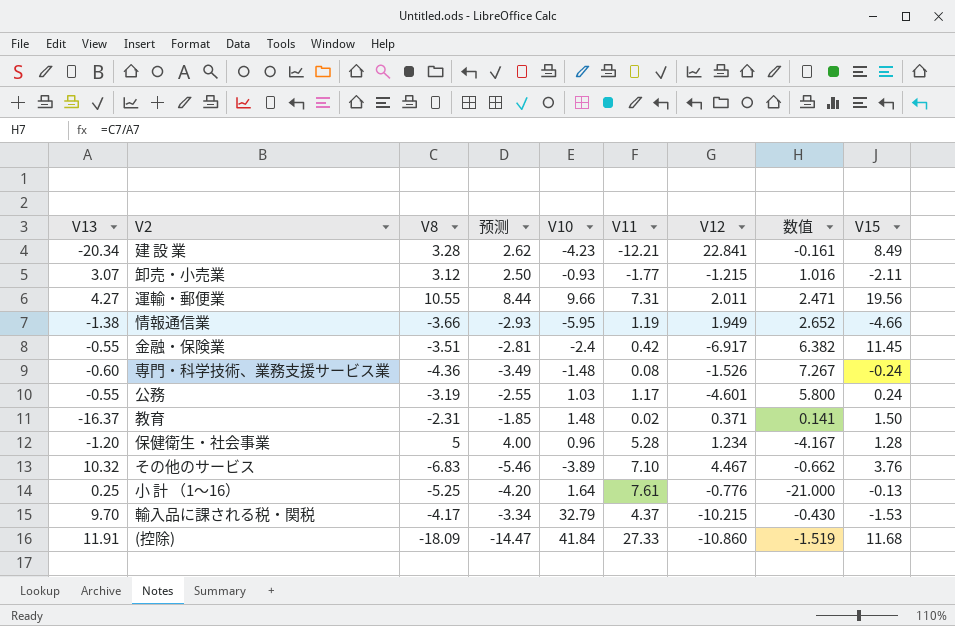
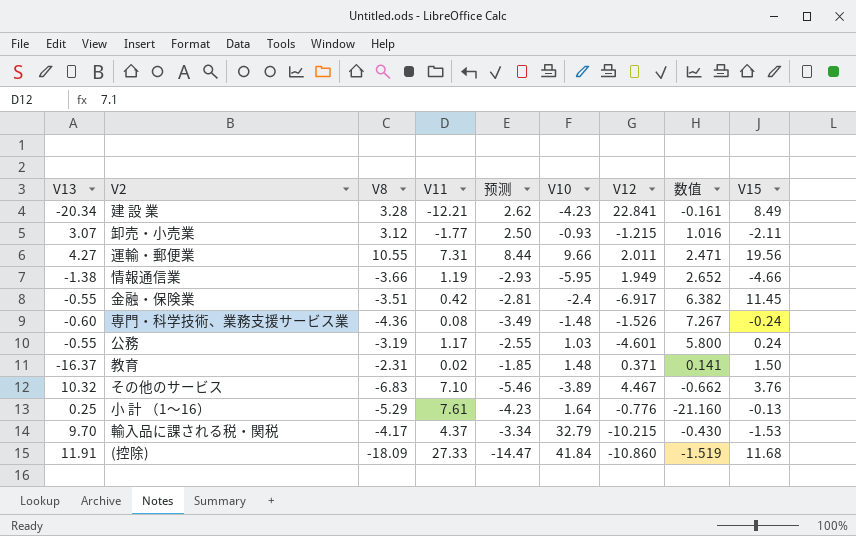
column V11 | position: 6 -> 4
row 保健衛生・社会事業: -1.20 | 5 | 4.00 | 0.96 | 5.28 | 1.234 | -4.167 | 1.28 -> none
小 計 （1～16） | V8: -5.25 -> -5.29
小 計 （1～16） | 预测: -4.20 -> -4.23
小 計 （1～16） | 数值: -21.000 -> -21.160

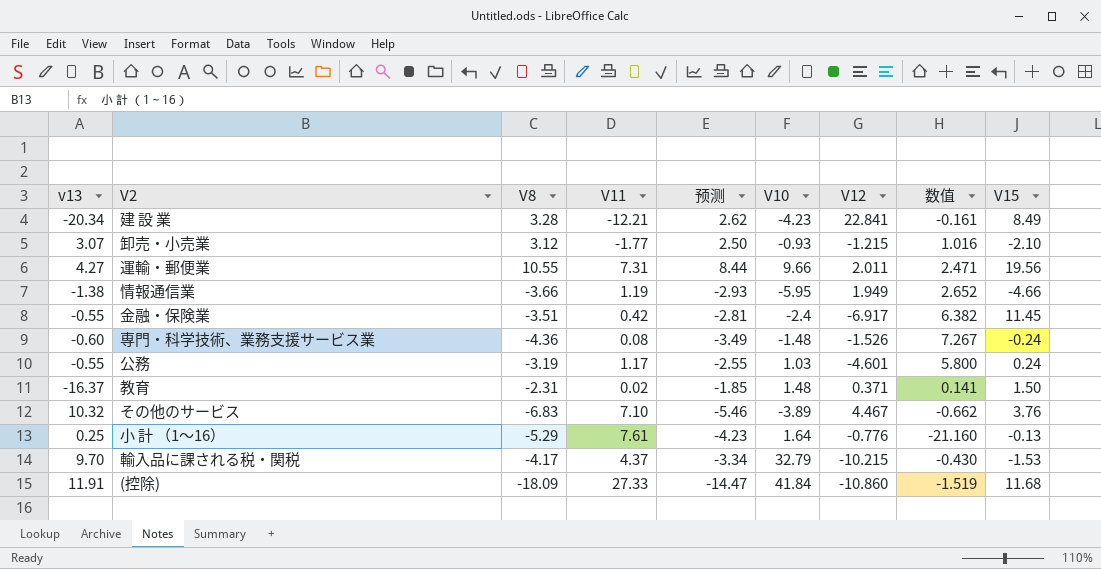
column name: V13 -> v13
卸売・小売業 | V15: -2.11 -> -2.10

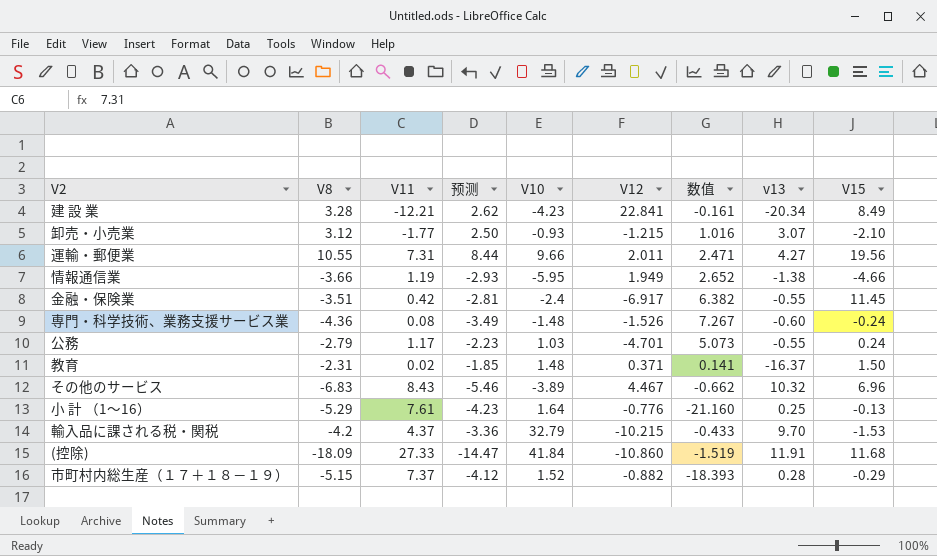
column v13 | position: 1 -> 8
公務 | V8: -3.19 -> -2.79
公務 | 预测: -2.55 -> -2.23
公務 | V12: -4.601 -> -4.701
公務 | 数值: 5.800 -> 5.073
その他のサービス | V11: 7.10 -> 8.43
その他のサービス | V15: 3.76 -> 6.96
輸入品に課される税・関税 | V8: -4.17 -> -4.2
輸入品に課される税・関税 | 预测: -3.34 -> -3.36
輸入品に課される税・関税 | 数值: -0.430 -> -0.433
row 市町村内総生産（１７＋１８－１９）: none -> -5.15 | 7.37 | -4.12 | 1.52 | -0.882 | -18.393 | 0.28 | -0.29

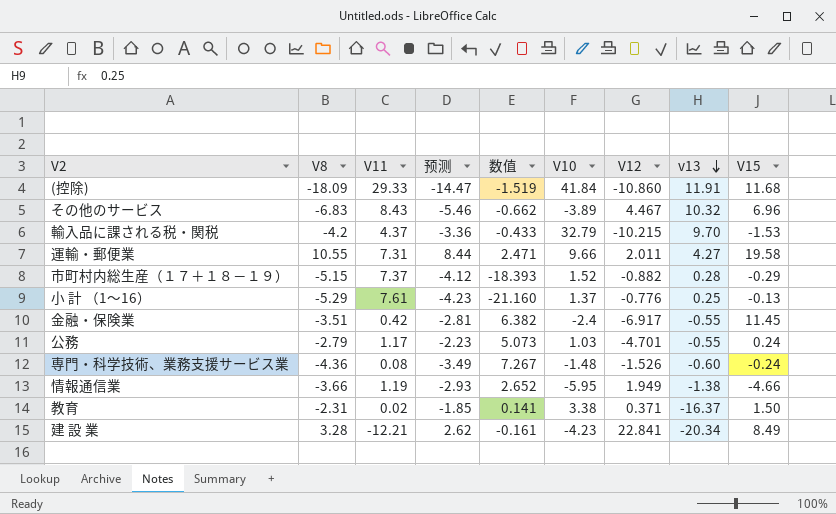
row order: none -> v13 descending
column 数值 | position: 7 -> 5
row 卸売・小売業: 3.12 | -1.77 | 2.50 | -0.93 | -1.215 | 1.016 | 3.07 | -2.10 -> none
(控除) | V11: 27.33 -> 29.33
運輸・郵便業 | V15: 19.56 -> 19.58
小 計 （1～16） | V10: 1.64 -> 1.37
教育 | V10: 1.48 -> 3.38

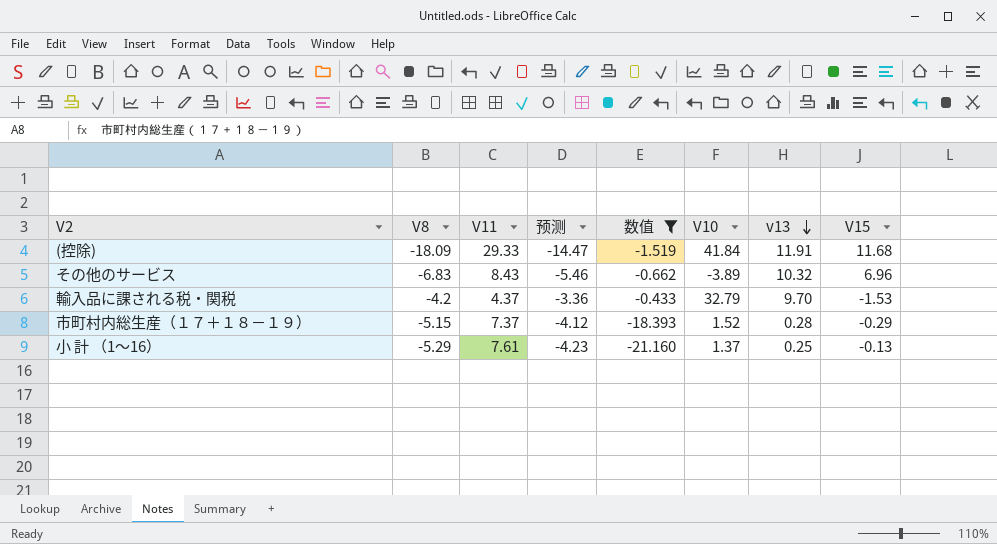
filter: none -> 数值 <= -0.433
column V12 | position: 7 -> none

